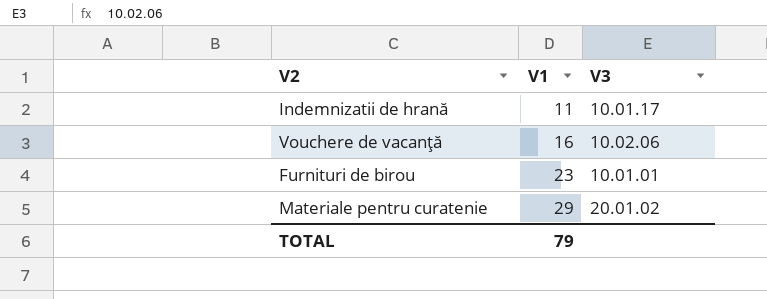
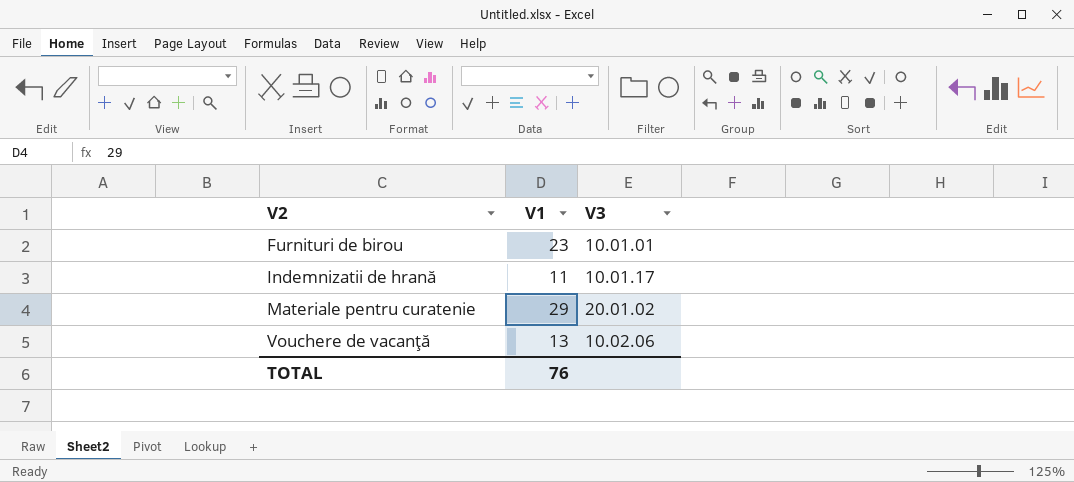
row order: V1 ascending -> V2 ascending
Vouchere de vacanţă | V1: 16 -> 13
TOTAL | V1: 79 -> 76

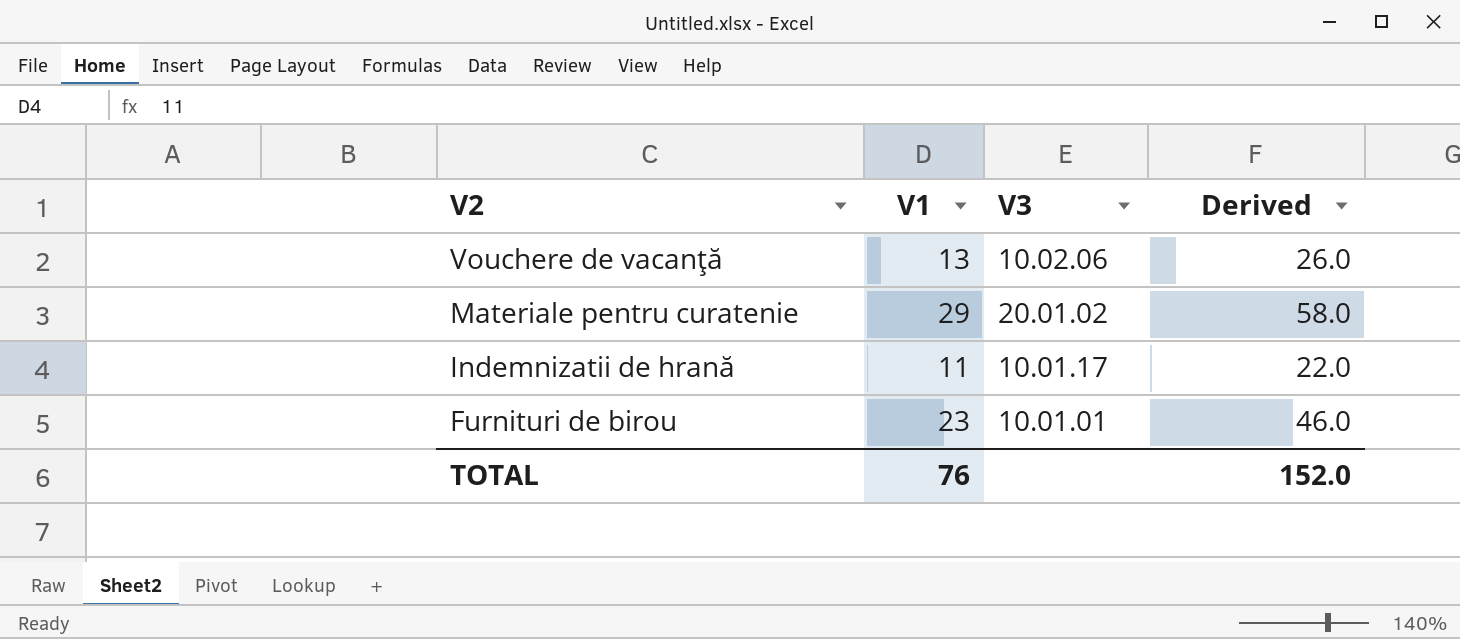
row order: V2 ascending -> V2 descending
column Derived | formula: none -> [V1] * 2

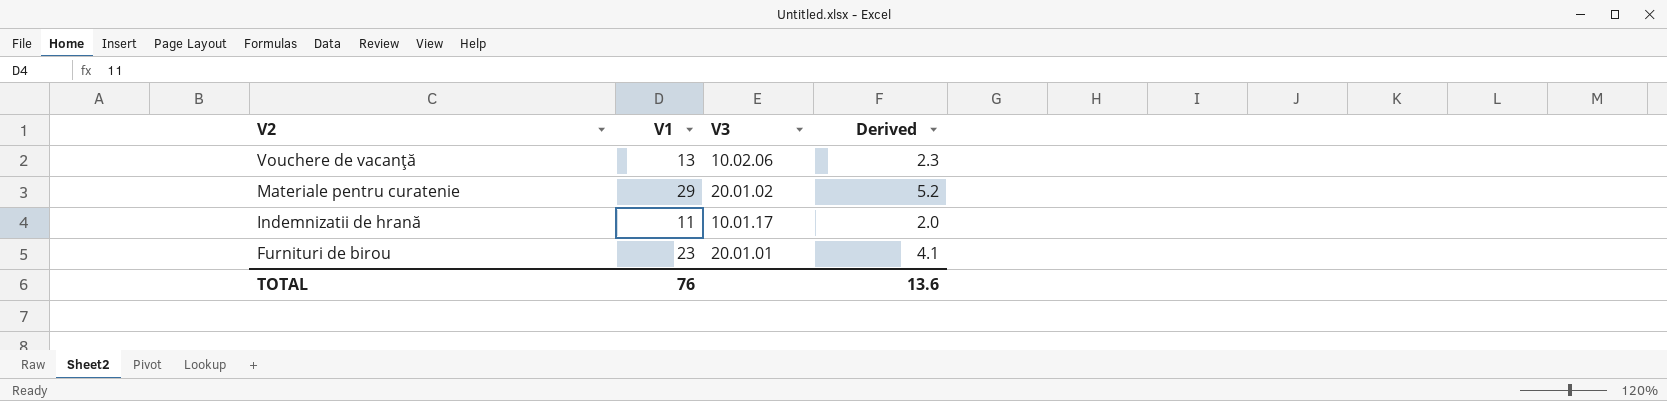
column Derived | formula: [V1] * 2 -> [V1] * 0.18
Furnituri de birou | V3: 10.01.01 -> 20.01.01
TOTAL | Derived: 152.0 -> 13.6

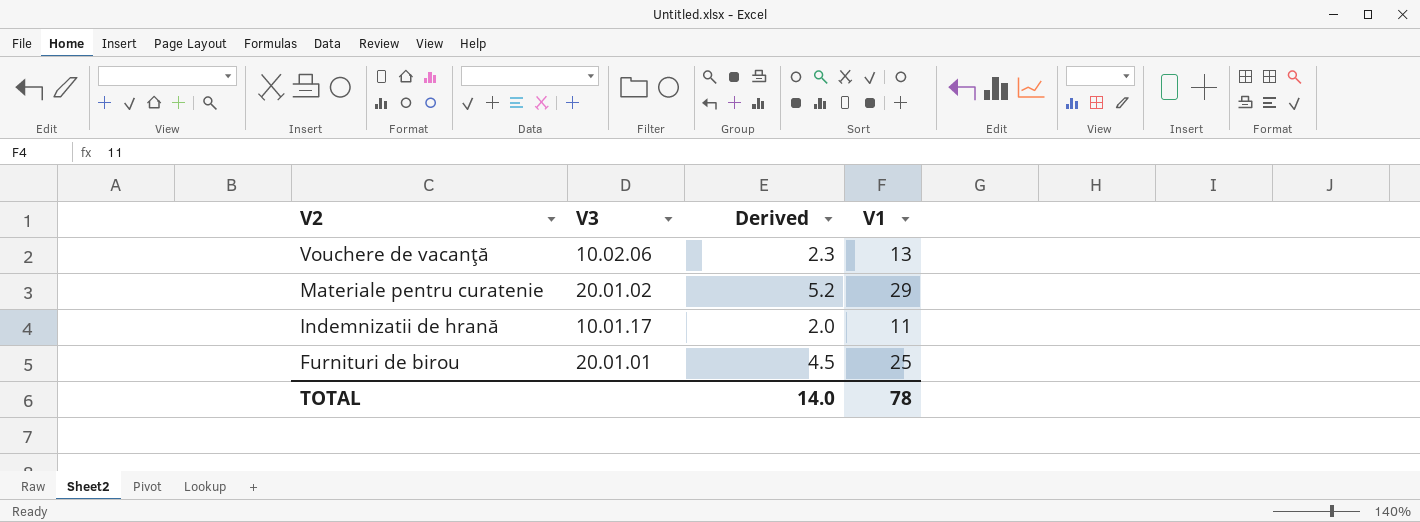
column V1 | position: 2 -> 4
Furnituri de birou | Derived: 4.1 -> 4.5
Furnituri de birou | V1: 23 -> 25
TOTAL | Derived: 13.6 -> 14.0
TOTAL | V1: 76 -> 78

